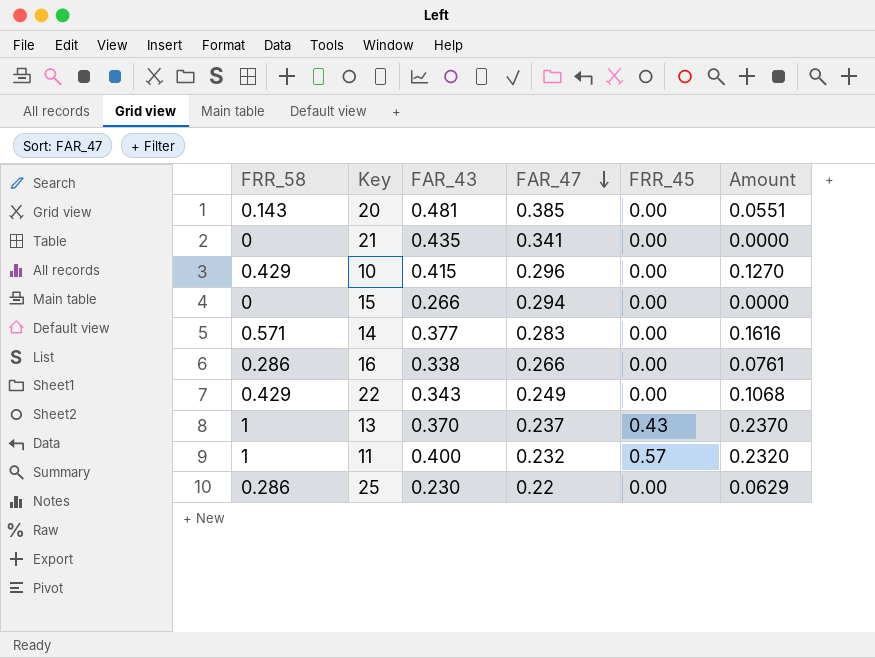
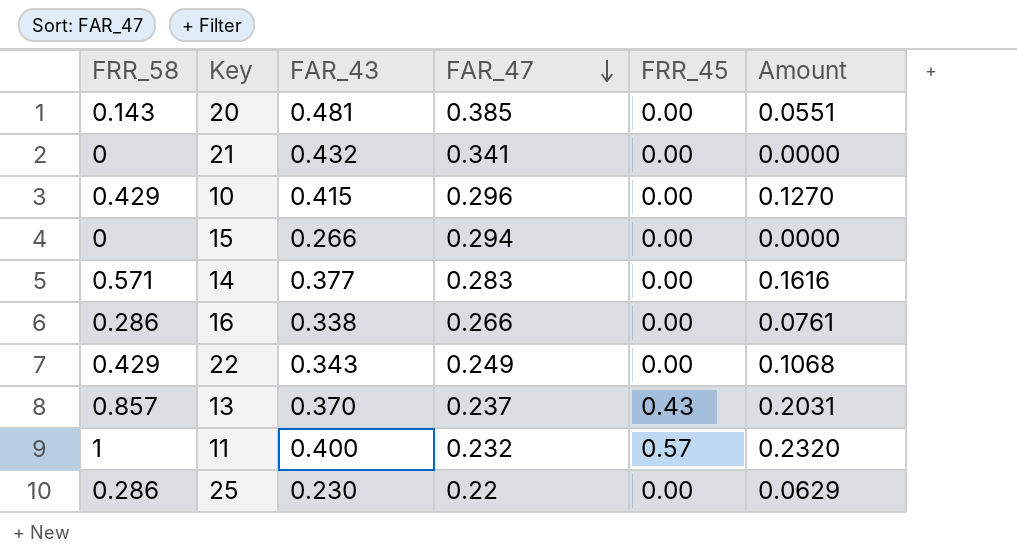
21 | FAR_43: 0.435 -> 0.432
13 | FRR_58: 1 -> 0.857
13 | Amount: 0.2370 -> 0.2031

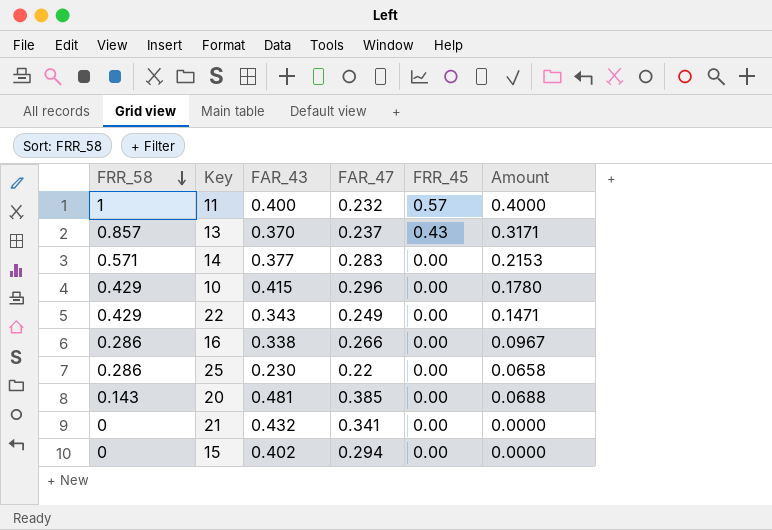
row order: FAR_47 descending -> FRR_58 descending
column Amount | formula: [FRR_58] * [FAR_47] -> [FRR_58] * [FAR_43]
15 | FAR_43: 0.266 -> 0.402

